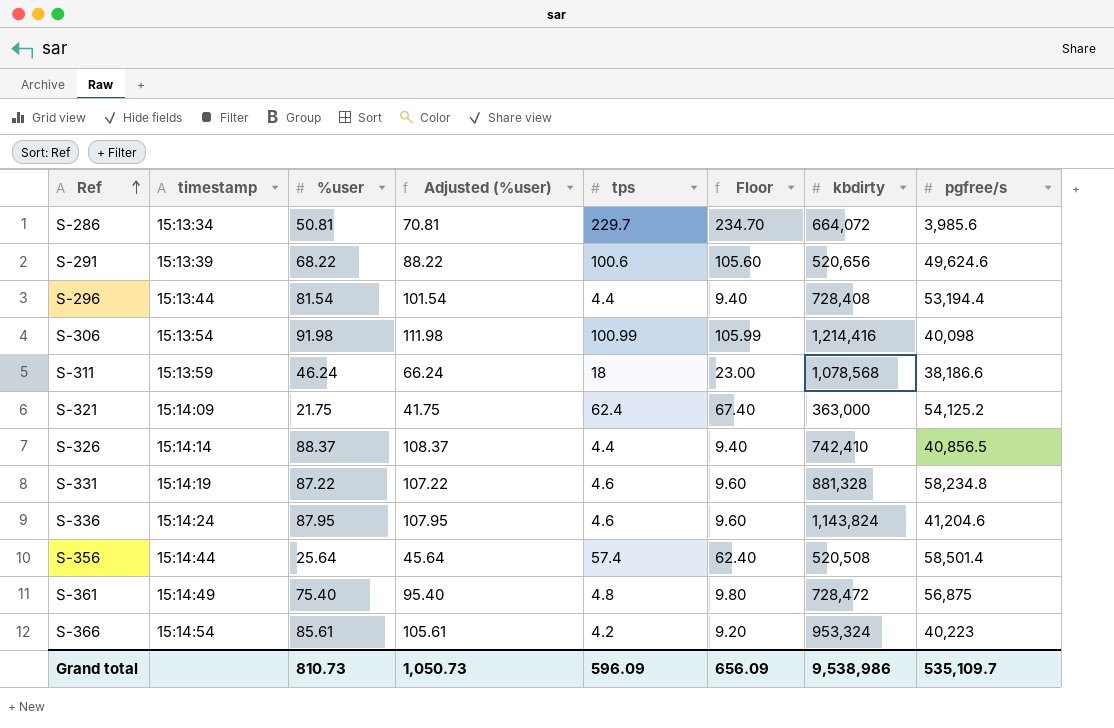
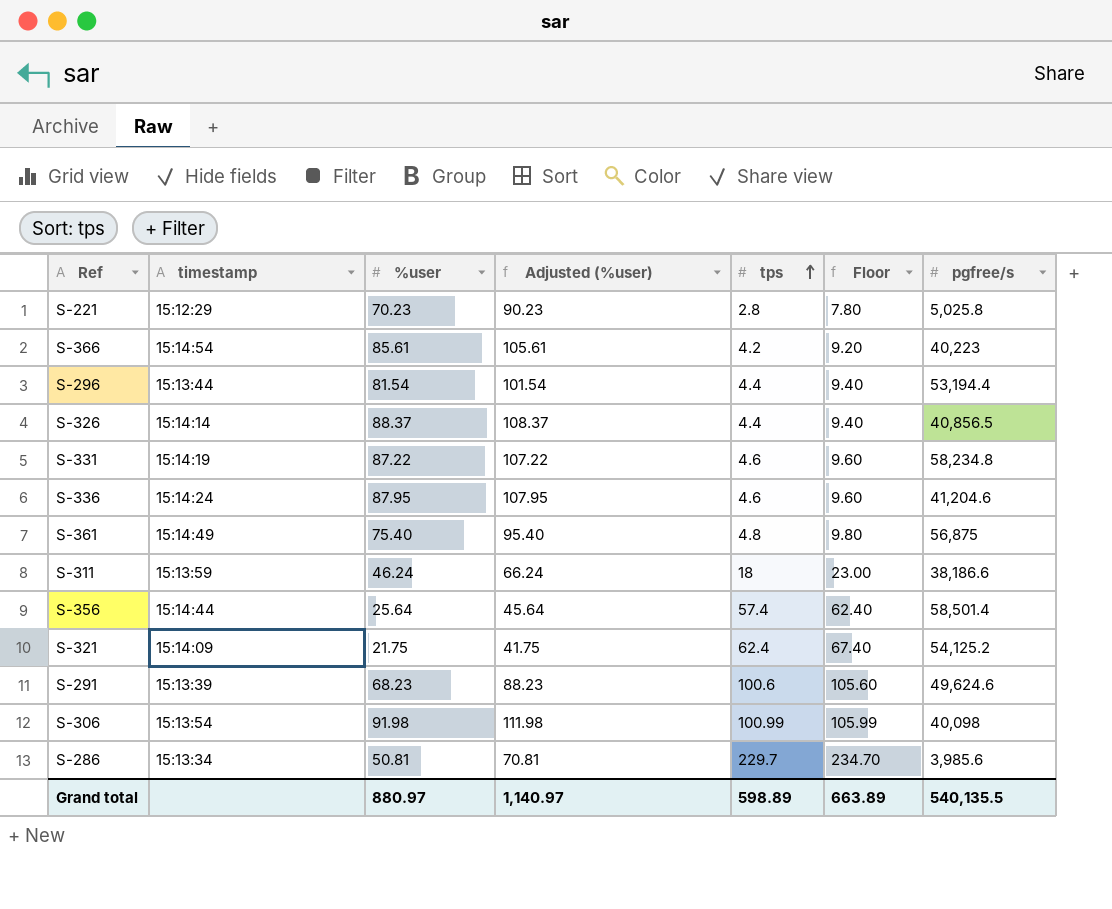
row order: Ref ascending -> tps ascending
column kbdirty | position: 7 -> none
row S-221: none -> 15:12:29 | 70.23 | 90.23 | 2.8 | 7.80 | 5,025.8
S-291 | %user: 68.22 -> 68.23
S-291 | Adjusted (%user): 88.22 -> 88.23
Grand total | %user: 810.73 -> 880.97
Grand total | Adjusted (%user): 1,050.73 -> 1,140.97
Grand total | tps: 596.09 -> 598.89
Grand total | Floor: 656.09 -> 663.89
Grand total | pgfree/s: 535,109.7 -> 540,135.5

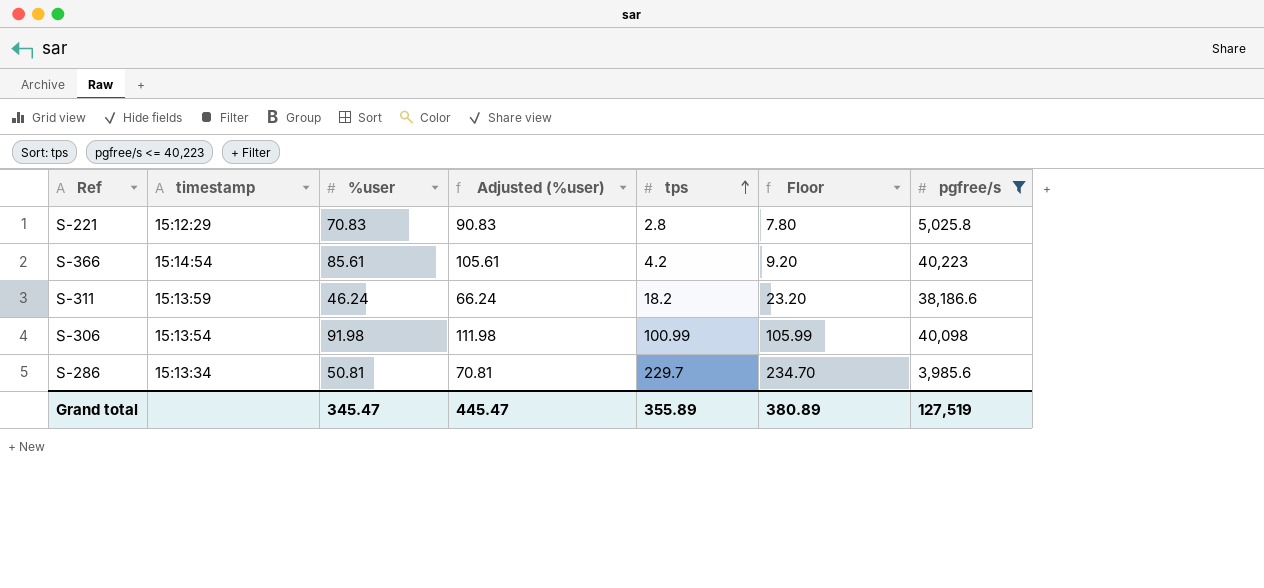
filter: none -> pgfree/s <= 40,223
S-221 | %user: 70.23 -> 70.83
S-221 | Adjusted (%user): 90.23 -> 90.83
S-311 | tps: 18 -> 18.2
S-311 | Floor: 23.00 -> 23.20
Grand total | %user: 880.97 -> 345.47
Grand total | Adjusted (%user): 1,140.97 -> 445.47
Grand total | tps: 598.89 -> 355.89
Grand total | Floor: 663.89 -> 380.89
Grand total | pgfree/s: 540,135.5 -> 127,519

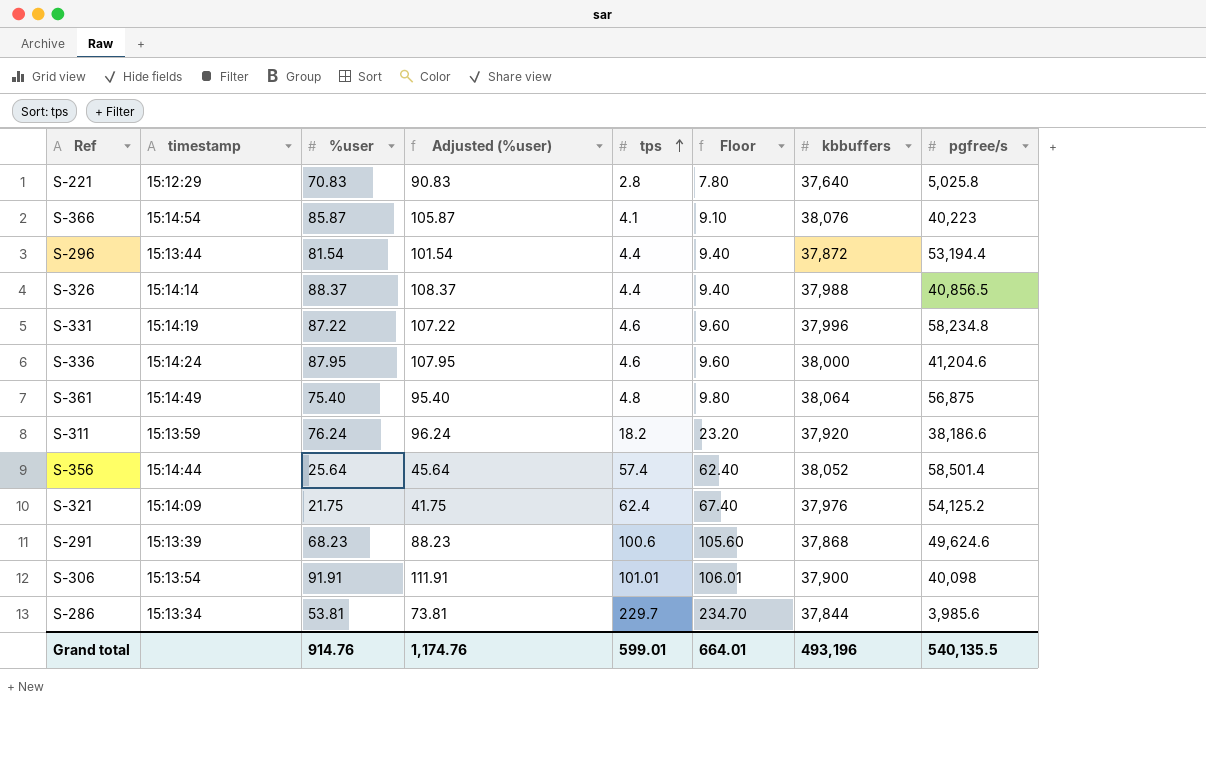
filter: pgfree/s <= 40,223 -> none
column kbbuffers | position: none -> 7
S-366 | %user: 85.61 -> 85.87
S-366 | Adjusted (%user): 105.61 -> 105.87
S-366 | tps: 4.2 -> 4.1
S-366 | Floor: 9.20 -> 9.10
S-311 | %user: 46.24 -> 76.24
S-311 | Adjusted (%user): 66.24 -> 96.24
S-306 | %user: 91.98 -> 91.91
S-306 | Adjusted (%user): 111.98 -> 111.91
S-306 | tps: 100.99 -> 101.01
S-306 | Floor: 105.99 -> 106.01
S-286 | %user: 50.81 -> 53.81
S-286 | Adjusted (%user): 70.81 -> 73.81
Grand total | %user: 345.47 -> 914.76
Grand total | Adjusted (%user): 445.47 -> 1,174.76
Grand total | tps: 355.89 -> 599.01
Grand total | Floor: 380.89 -> 664.01
Grand total | pgfree/s: 127,519 -> 540,135.5

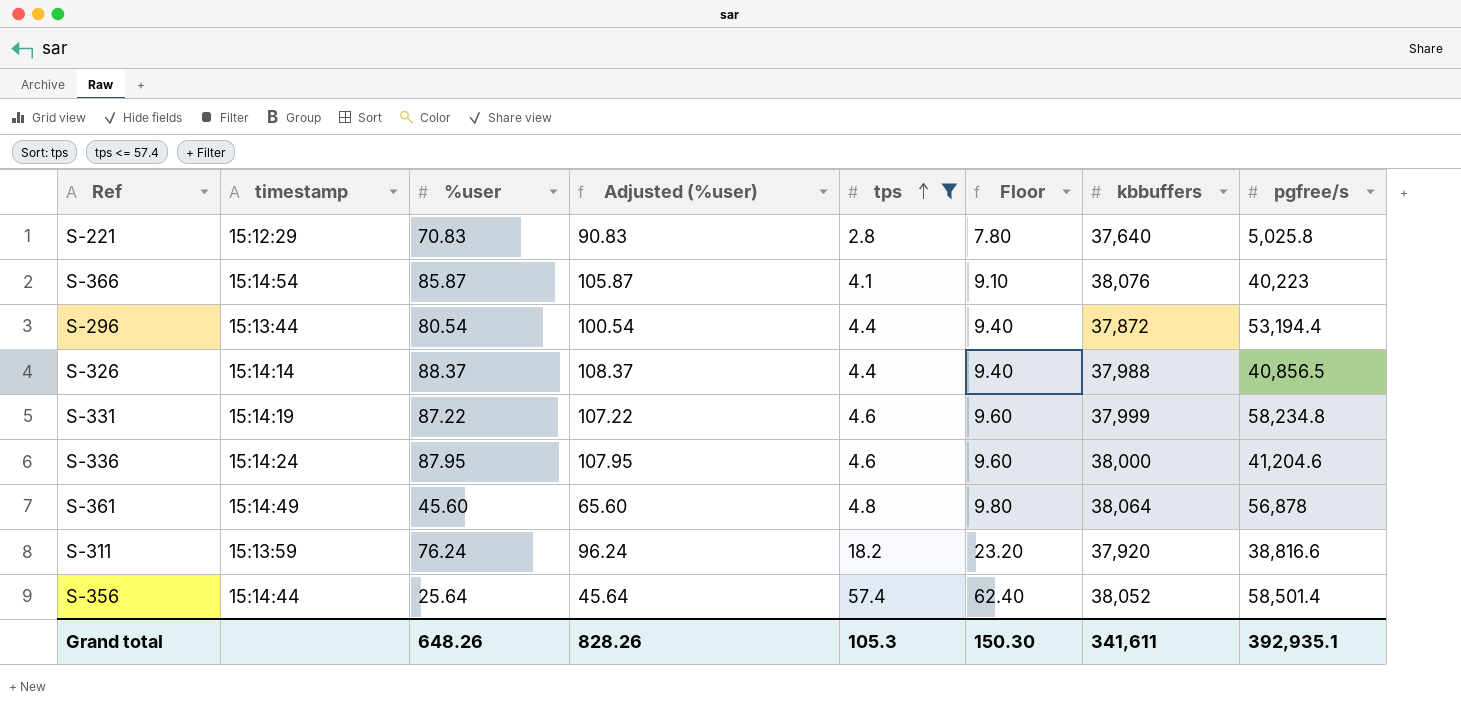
filter: none -> tps <= 57.4
S-296 | %user: 81.54 -> 80.54
S-296 | Adjusted (%user): 101.54 -> 100.54
S-331 | kbbuffers: 37,996 -> 37,999
S-361 | %user: 75.40 -> 45.60
S-361 | Adjusted (%user): 95.40 -> 65.60
S-361 | pgfree/s: 56,875 -> 56,878
S-311 | pgfree/s: 38,186.6 -> 38,816.6
Grand total | %user: 914.76 -> 648.26
Grand total | Adjusted (%user): 1,174.76 -> 828.26
Grand total | tps: 599.01 -> 105.3
Grand total | Floor: 664.01 -> 150.30
Grand total | kbbuffers: 493,196 -> 341,611
Grand total | pgfree/s: 540,135.5 -> 392,935.1

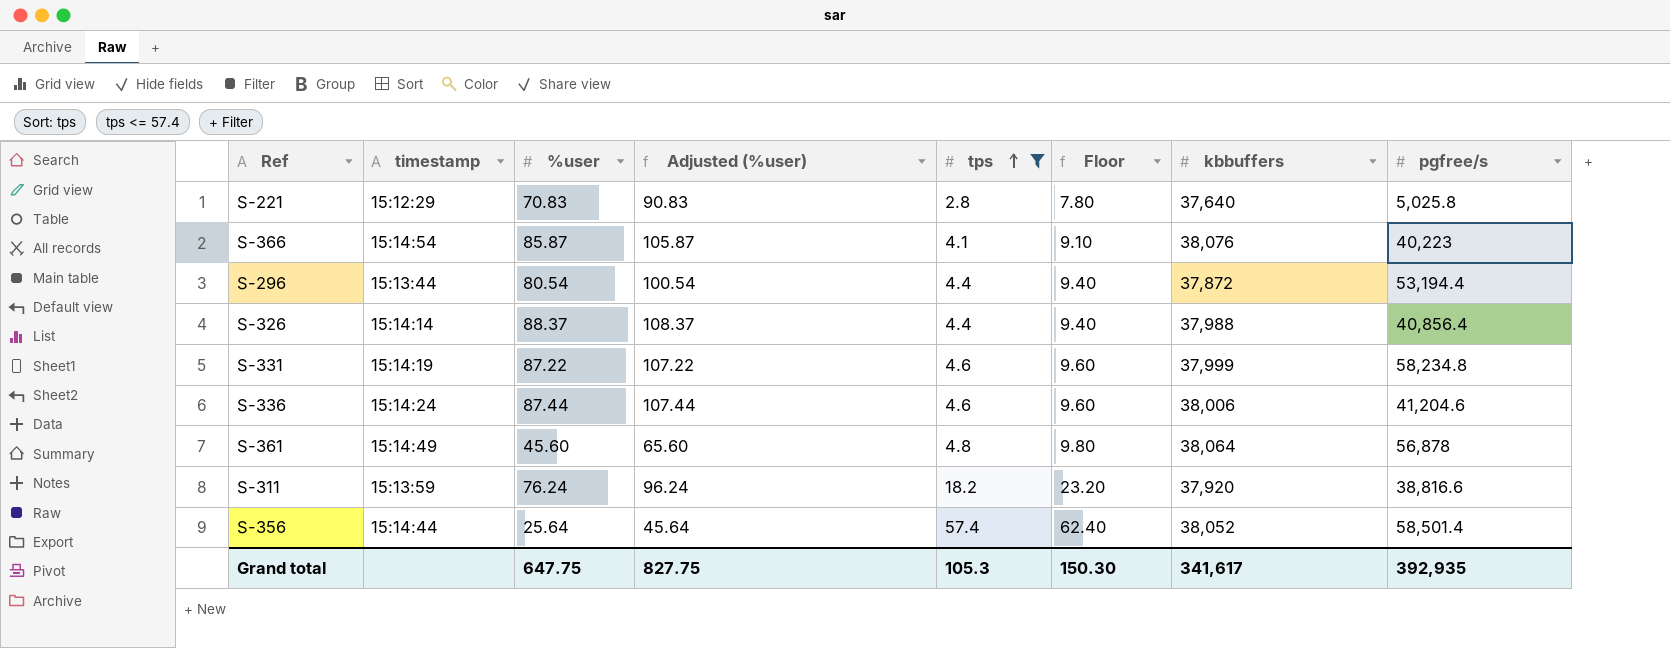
S-326 | pgfree/s: 40,856.5 -> 40,856.4
S-336 | %user: 87.95 -> 87.44
S-336 | Adjusted (%user): 107.95 -> 107.44
S-336 | kbbuffers: 38,000 -> 38,006
Grand total | %user: 648.26 -> 647.75
Grand total | Adjusted (%user): 828.26 -> 827.75
Grand total | kbbuffers: 341,611 -> 341,617
Grand total | pgfree/s: 392,935.1 -> 392,935

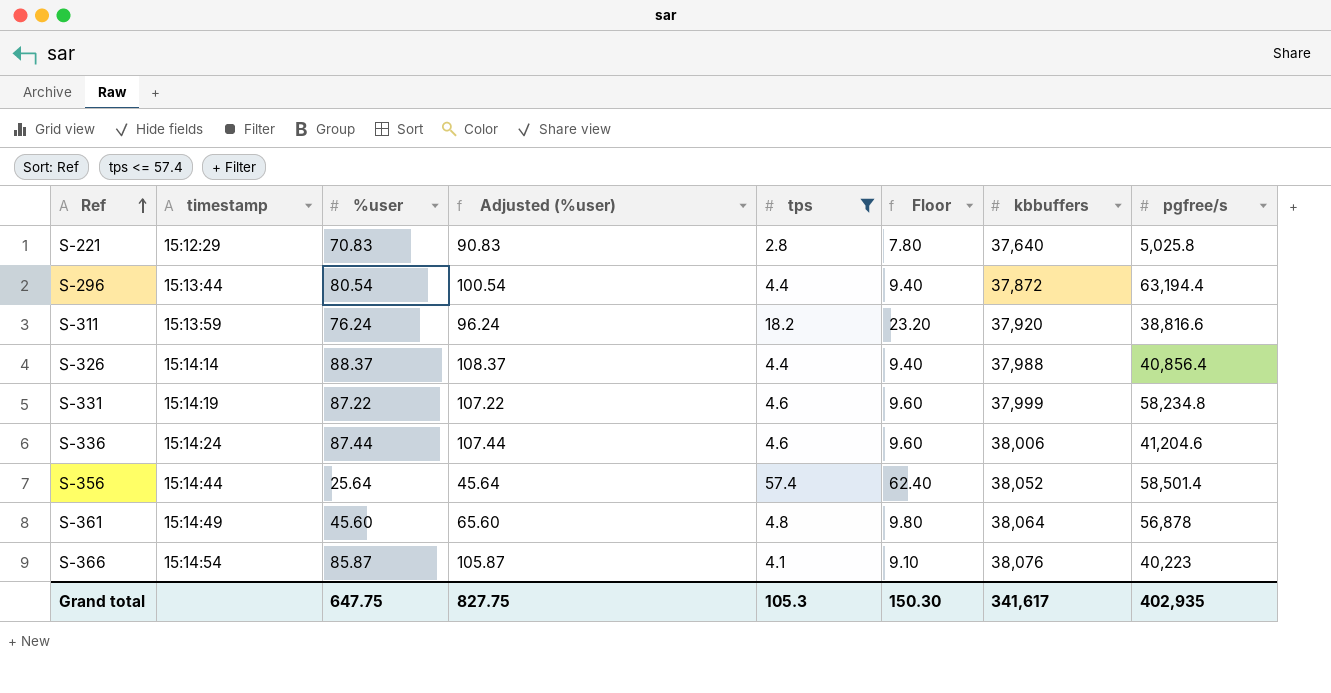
row order: tps ascending -> Ref ascending
S-296 | pgfree/s: 53,194.4 -> 63,194.4
Grand total | pgfree/s: 392,935 -> 402,935

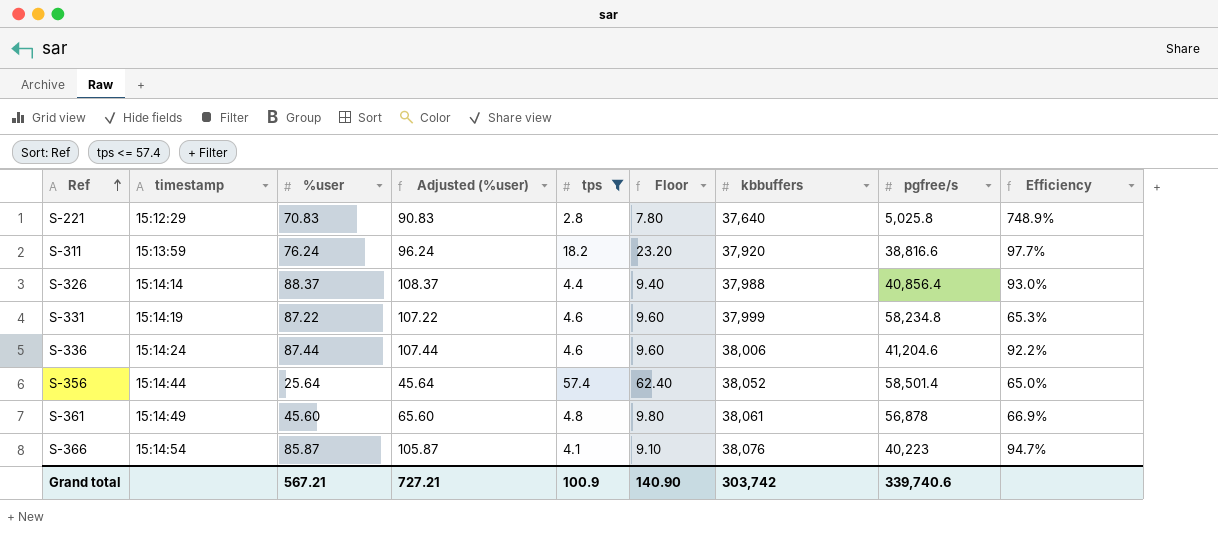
column Efficiency | formula: none -> [kbbuffers] / [pgfree/s]
row S-296: 15:13:44 | 80.54 | 100.54 | 4.4 | 9.40 | 37,872 | 63,194.4 -> none
S-361 | kbbuffers: 38,064 -> 38,061
Grand total | %user: 647.75 -> 567.21
Grand total | Adjusted (%user): 827.75 -> 727.21
Grand total | tps: 105.3 -> 100.9
Grand total | Floor: 150.30 -> 140.90
Grand total | kbbuffers: 341,617 -> 303,742
Grand total | pgfree/s: 402,935 -> 339,740.6

